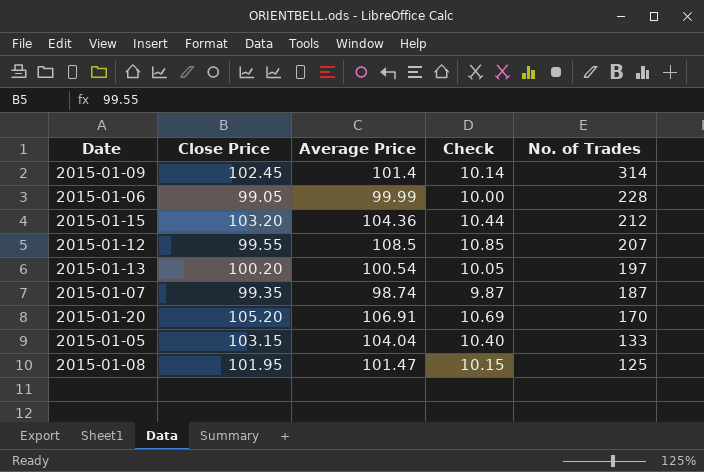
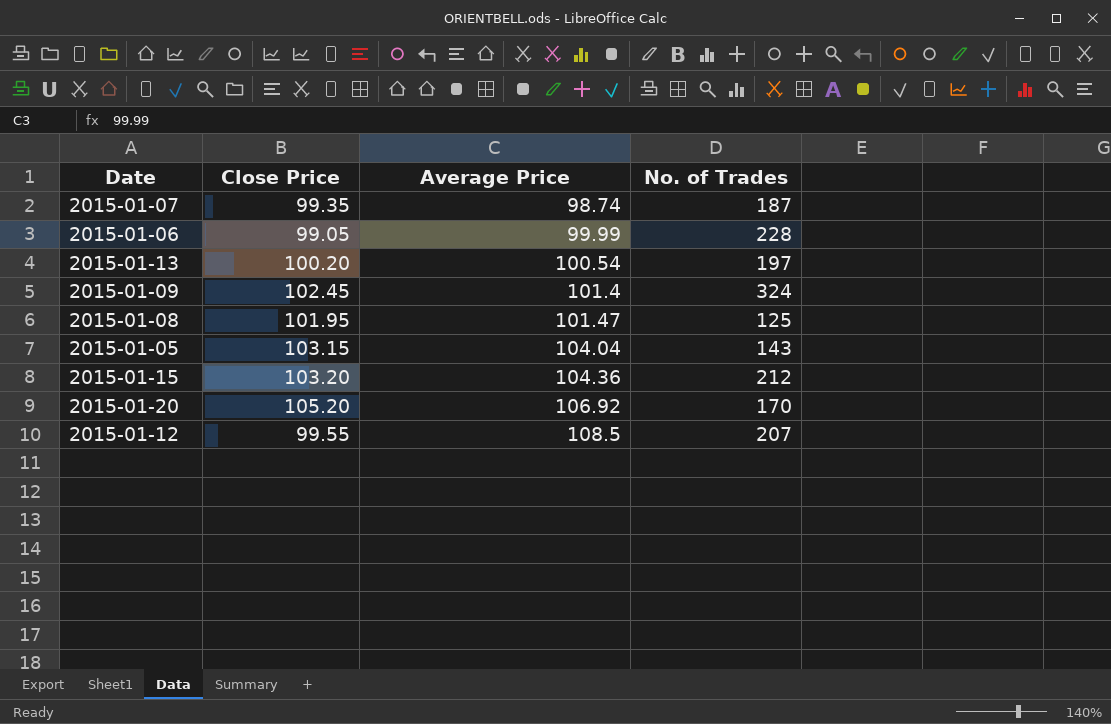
row order: No. of Trades descending -> Average Price ascending
column Check | formula: [Average Price] * 0.1 -> none
2015-01-09 | No. of Trades: 314 -> 324
2015-01-05 | No. of Trades: 133 -> 143
2015-01-20 | Average Price: 106.91 -> 106.92

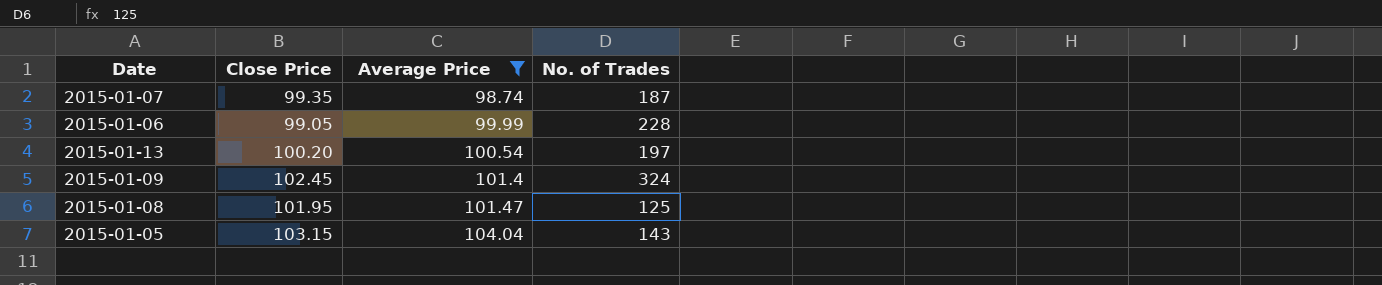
filter: none -> Average Price <= 104.04

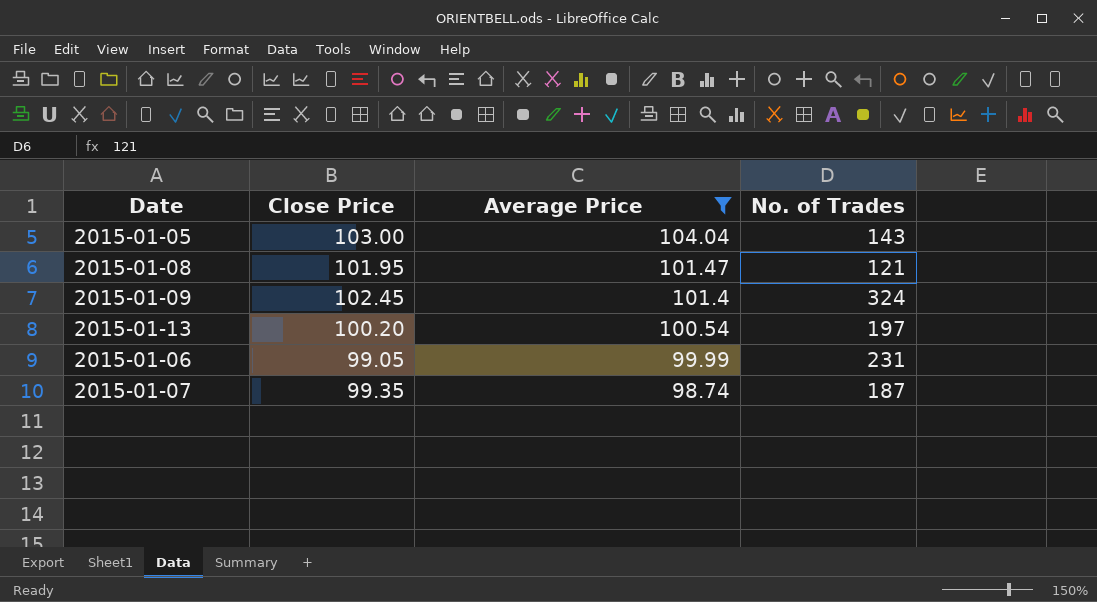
row order: Average Price ascending -> Average Price descending
2015-01-05 | Close Price: 103.15 -> 103.00
2015-01-08 | No. of Trades: 125 -> 121
2015-01-06 | No. of Trades: 228 -> 231

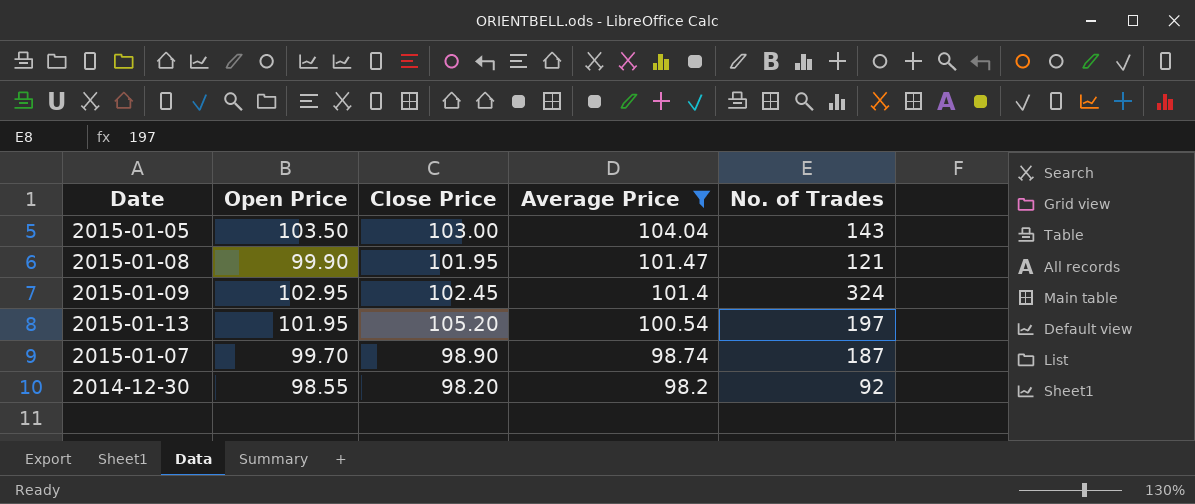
column Open Price | position: none -> 2
row 2015-01-06: 99.05 | 99.99 | 231 -> none
2015-01-13 | Close Price: 100.20 -> 105.20
2015-01-07 | Close Price: 99.35 -> 98.90
row 2014-12-30: none -> 98.55 | 98.20 | 98.2 | 92

